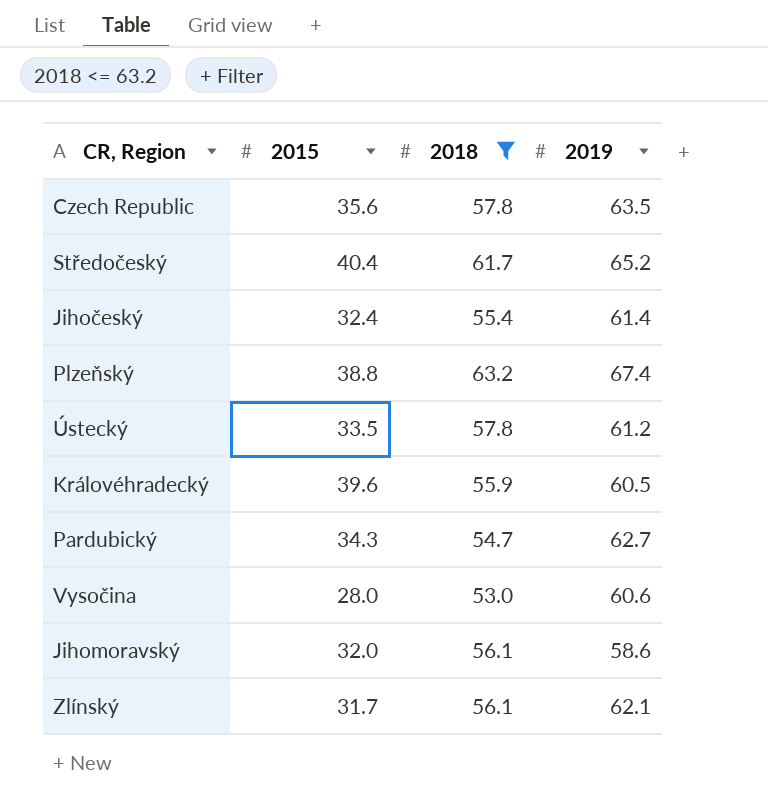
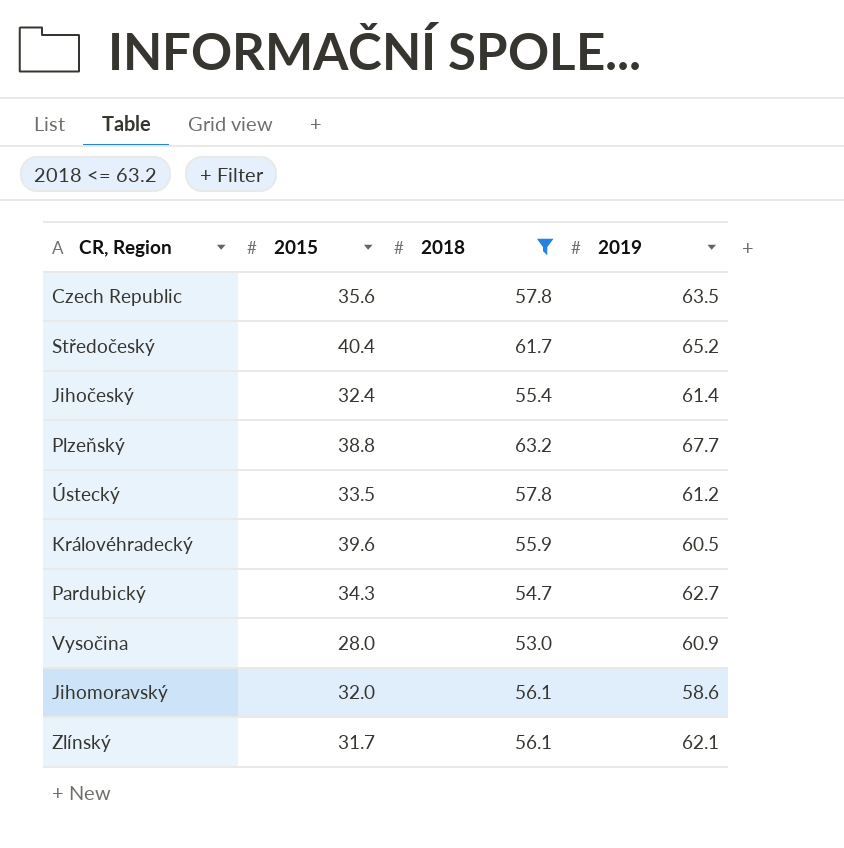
Plzeňský | 2019: 67.4 -> 67.7
Vysočina | 2019: 60.6 -> 60.9

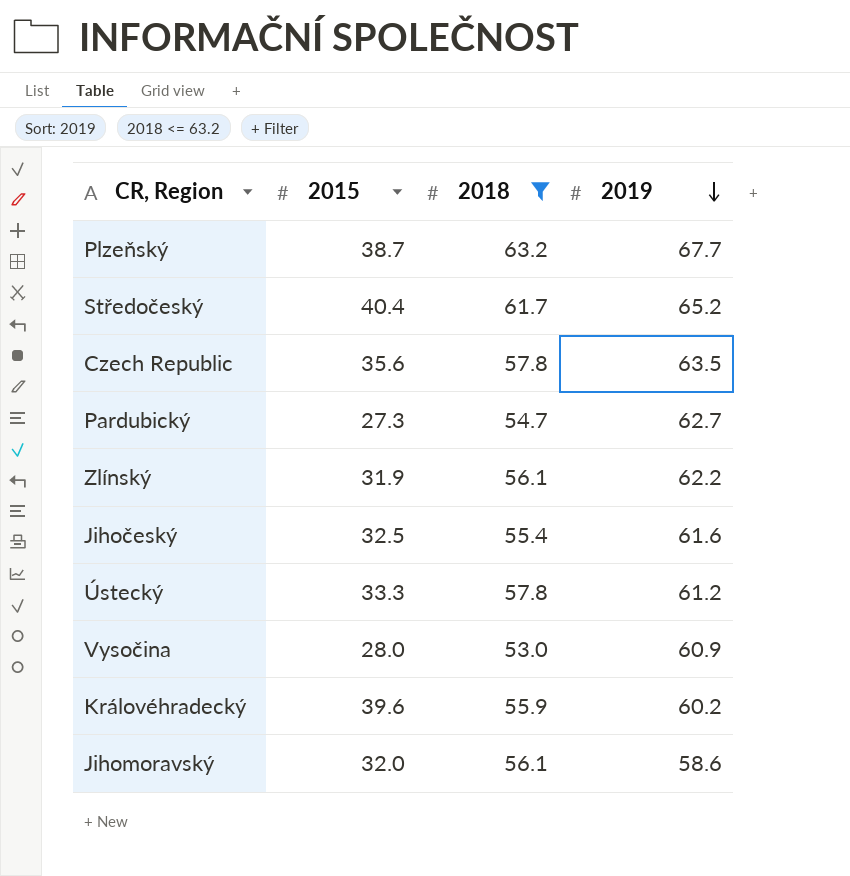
row order: none -> 2019 descending
Plzeňský | 2015: 38.8 -> 38.7
Pardubický | 2015: 34.3 -> 27.3
Zlínský | 2015: 31.7 -> 31.9
Zlínský | 2019: 62.1 -> 62.2
Jihočeský | 2015: 32.4 -> 32.5
Jihočeský | 2019: 61.4 -> 61.6
Ústecký | 2015: 33.5 -> 33.3
Královéhradecký | 2019: 60.5 -> 60.2

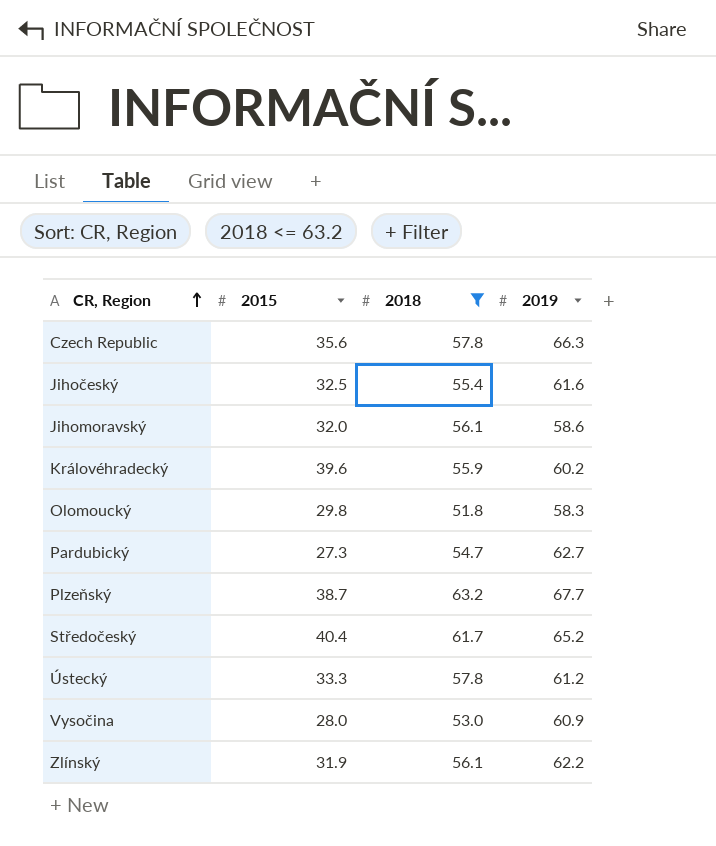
row order: 2019 descending -> CR, Region ascending
Czech Republic | 2019: 63.5 -> 66.3
row Olomoucký: none -> 29.8 | 51.8 | 58.3

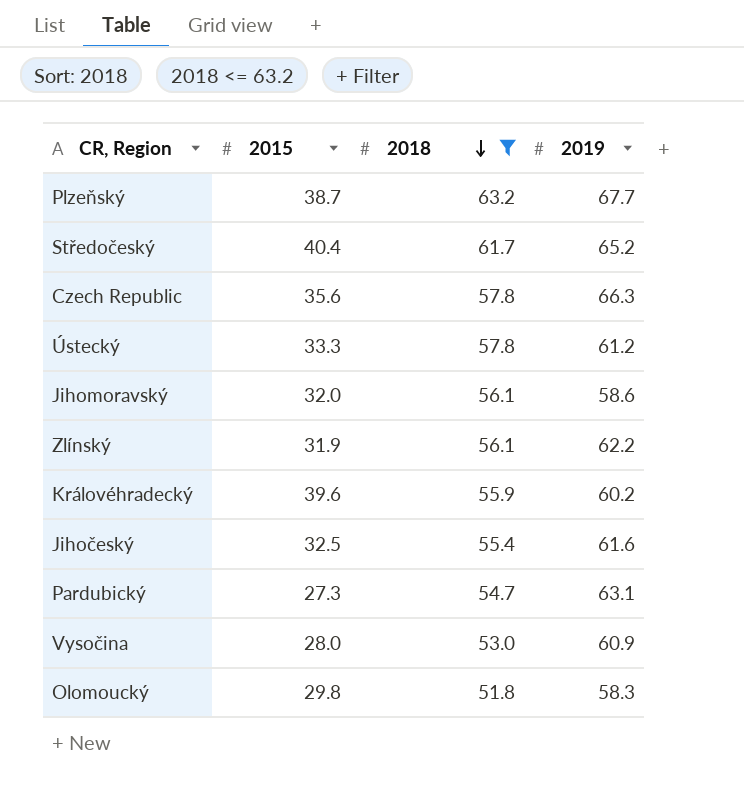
row order: CR, Region ascending -> 2018 descending
Pardubický | 2019: 62.7 -> 63.1

